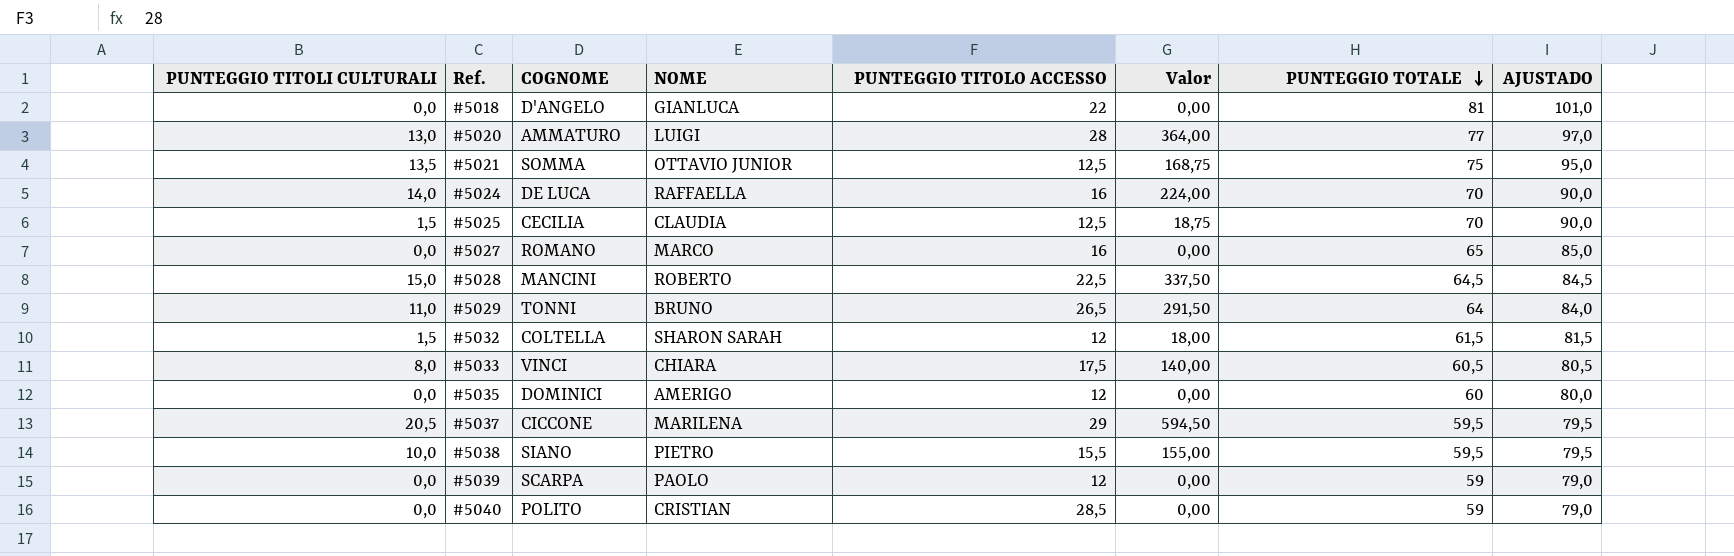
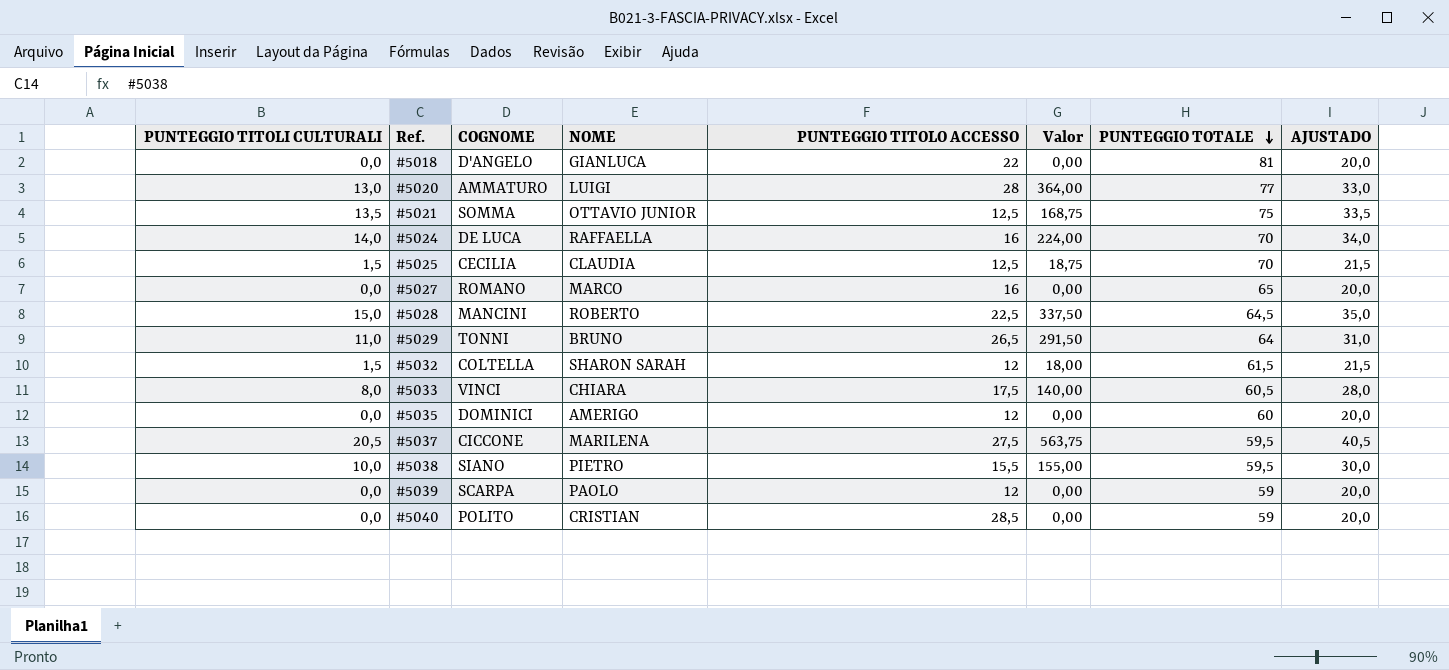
column AJUSTADO | formula: [PUNTEGGIO TOTALE] + 20 -> [PUNTEGGIO TITOLI CULTURALI] + 20
#5037 | PUNTEGGIO TITOLO ACCESSO: 29 -> 27,5
#5037 | Valor: 594,50 -> 563,75

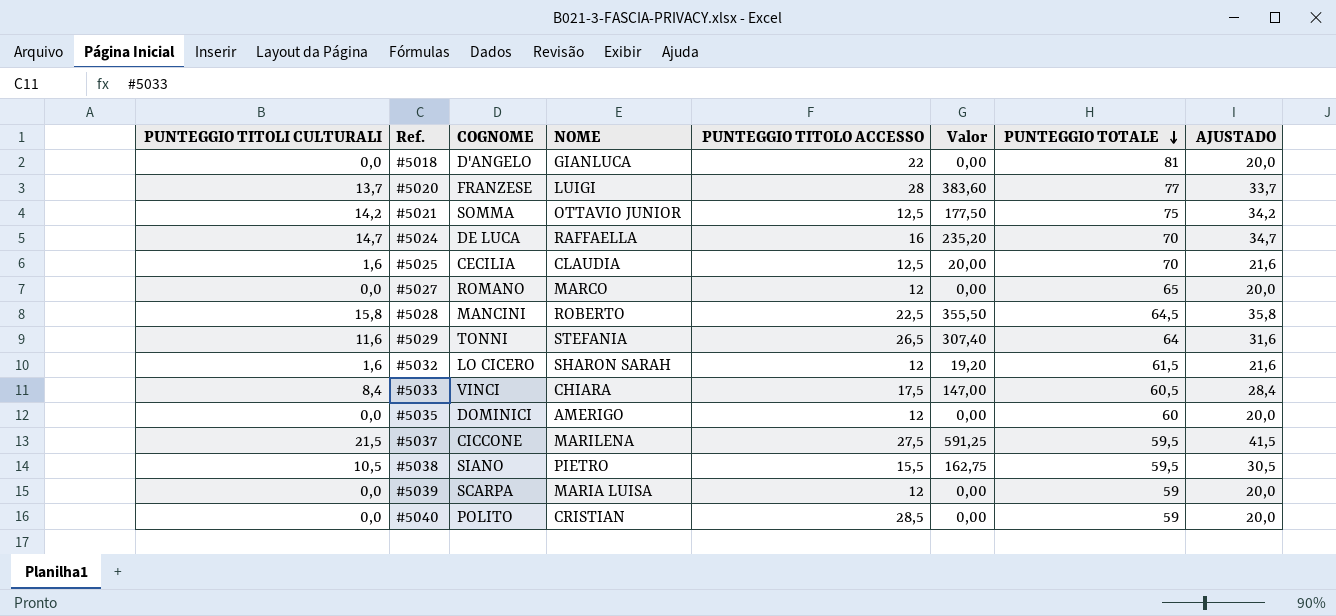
#5020 | PUNTEGGIO TITOLI CULTURALI: 13,0 -> 13,7
#5020 | COGNOME: AMMATURO -> FRANZESE
#5020 | Valor: 364,00 -> 383,60
#5020 | AJUSTADO: 33,0 -> 33,7
#5021 | PUNTEGGIO TITOLI CULTURALI: 13,5 -> 14,2
#5021 | Valor: 168,75 -> 177,50
#5021 | AJUSTADO: 33,5 -> 34,2
#5024 | PUNTEGGIO TITOLI CULTURALI: 14,0 -> 14,7
#5024 | Valor: 224,00 -> 235,20
#5024 | AJUSTADO: 34,0 -> 34,7
#5025 | PUNTEGGIO TITOLI CULTURALI: 1,5 -> 1,6
#5025 | Valor: 18,75 -> 20,00
#5025 | AJUSTADO: 21,5 -> 21,6
#5027 | PUNTEGGIO TITOLO ACCESSO: 16 -> 12
#5028 | PUNTEGGIO TITOLI CULTURALI: 15,0 -> 15,8
#5028 | Valor: 337,50 -> 355,50
#5028 | AJUSTADO: 35,0 -> 35,8
#5029 | PUNTEGGIO TITOLI CULTURALI: 11,0 -> 11,6
#5029 | NOME: BRUNO -> STEFANIA
#5029 | Valor: 291,50 -> 307,40
#5029 | AJUSTADO: 31,0 -> 31,6
#5032 | PUNTEGGIO TITOLI CULTURALI: 1,5 -> 1,6
#5032 | COGNOME: COLTELLA -> LO CICERO
#5032 | Valor: 18,00 -> 19,20
#5032 | AJUSTADO: 21,5 -> 21,6
#5033 | PUNTEGGIO TITOLI CULTURALI: 8,0 -> 8,4
#5033 | Valor: 140,00 -> 147,00
#5033 | AJUSTADO: 28,0 -> 28,4
#5037 | PUNTEGGIO TITOLI CULTURALI: 20,5 -> 21,5
#5037 | Valor: 563,75 -> 591,25
#5037 | AJUSTADO: 40,5 -> 41,5
#5038 | PUNTEGGIO TITOLI CULTURALI: 10,0 -> 10,5
#5038 | Valor: 155,00 -> 162,75
#5038 | AJUSTADO: 30,0 -> 30,5
#5039 | NOME: PAOLO -> MARIA LUISA

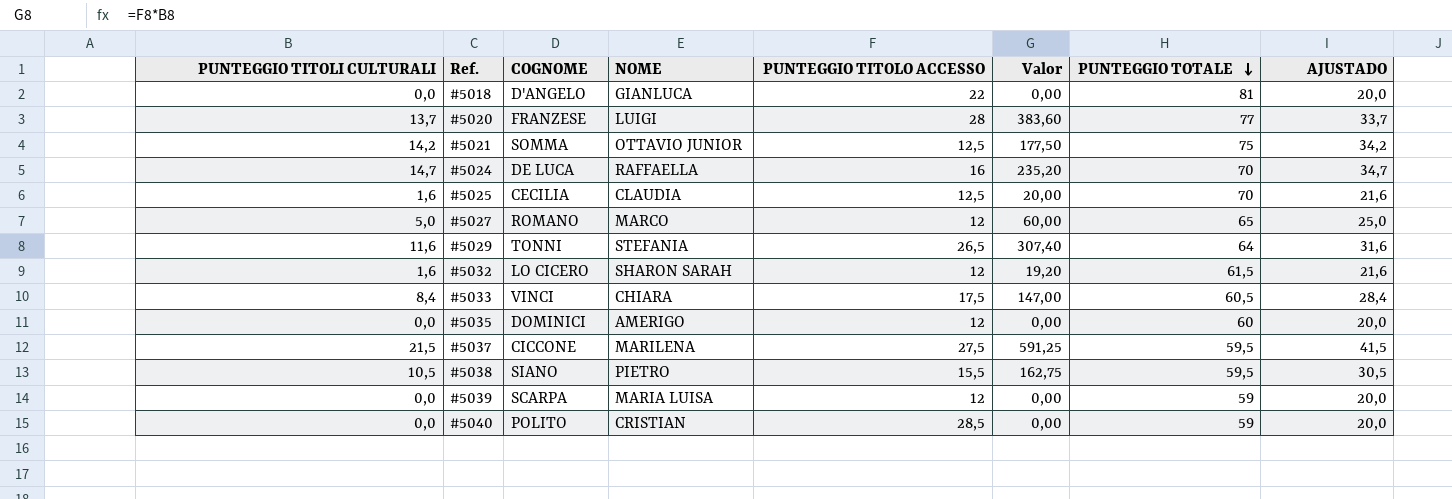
row #5028: 15,8 | MANCINI | ROBERTO | 22,5 | 355,50 | 64,5 | 35,8 -> none
#5027 | PUNTEGGIO TITOLI CULTURALI: 0,0 -> 5,0
#5027 | Valor: 0,00 -> 60,00
#5027 | AJUSTADO: 20,0 -> 25,0

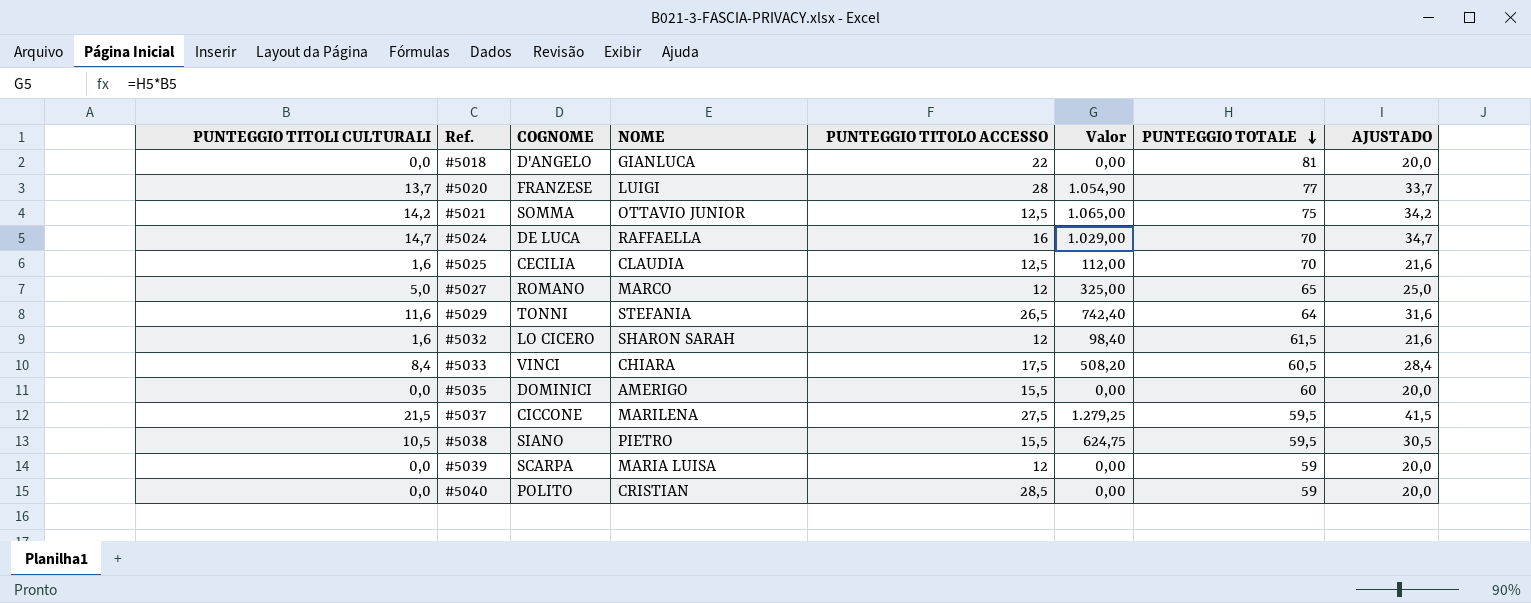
column Valor | formula: [PUNTEGGIO TITOLI CULTURALI] * [PUNTEGGIO TITOLO ACCESSO] -> [PUNTEGGIO TITOLI CULTURALI] * [PUNTEGGIO TOTALE]
#5035 | PUNTEGGIO TITOLO ACCESSO: 12 -> 15,5

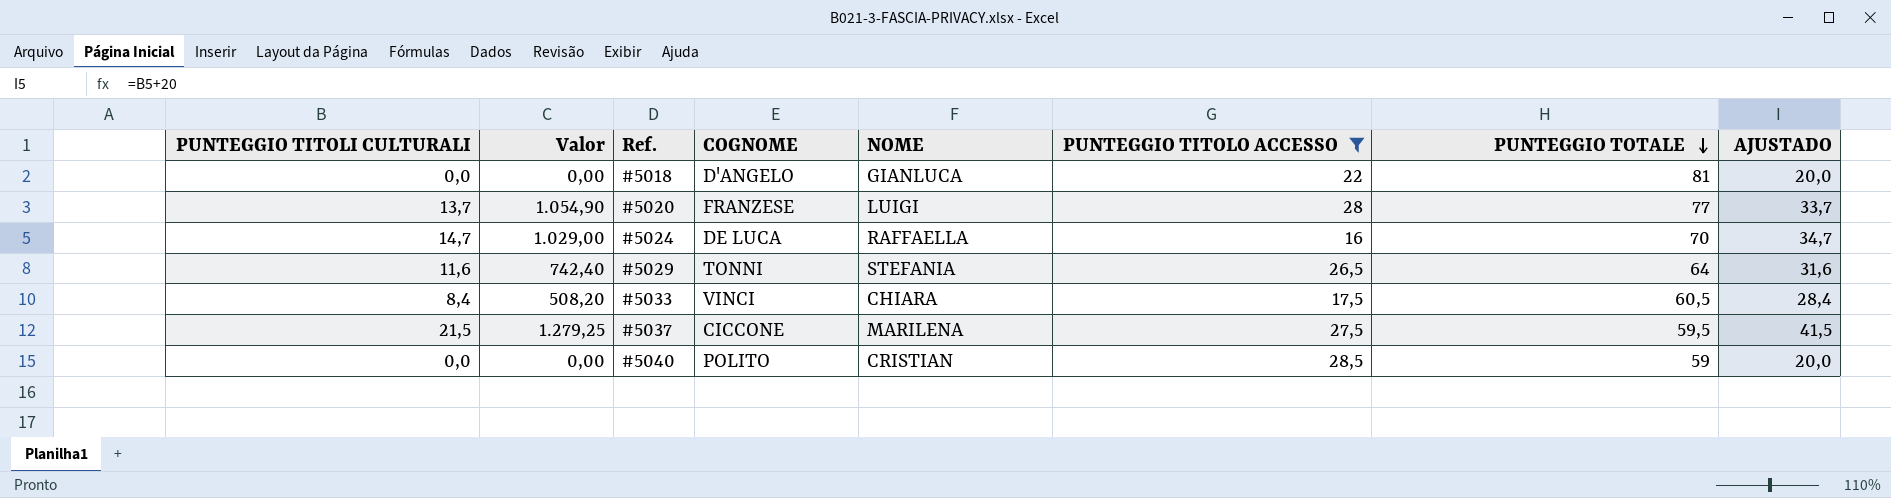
filter: none -> PUNTEGGIO TITOLO ACCESSO >= 16
column Valor | position: 6 -> 2

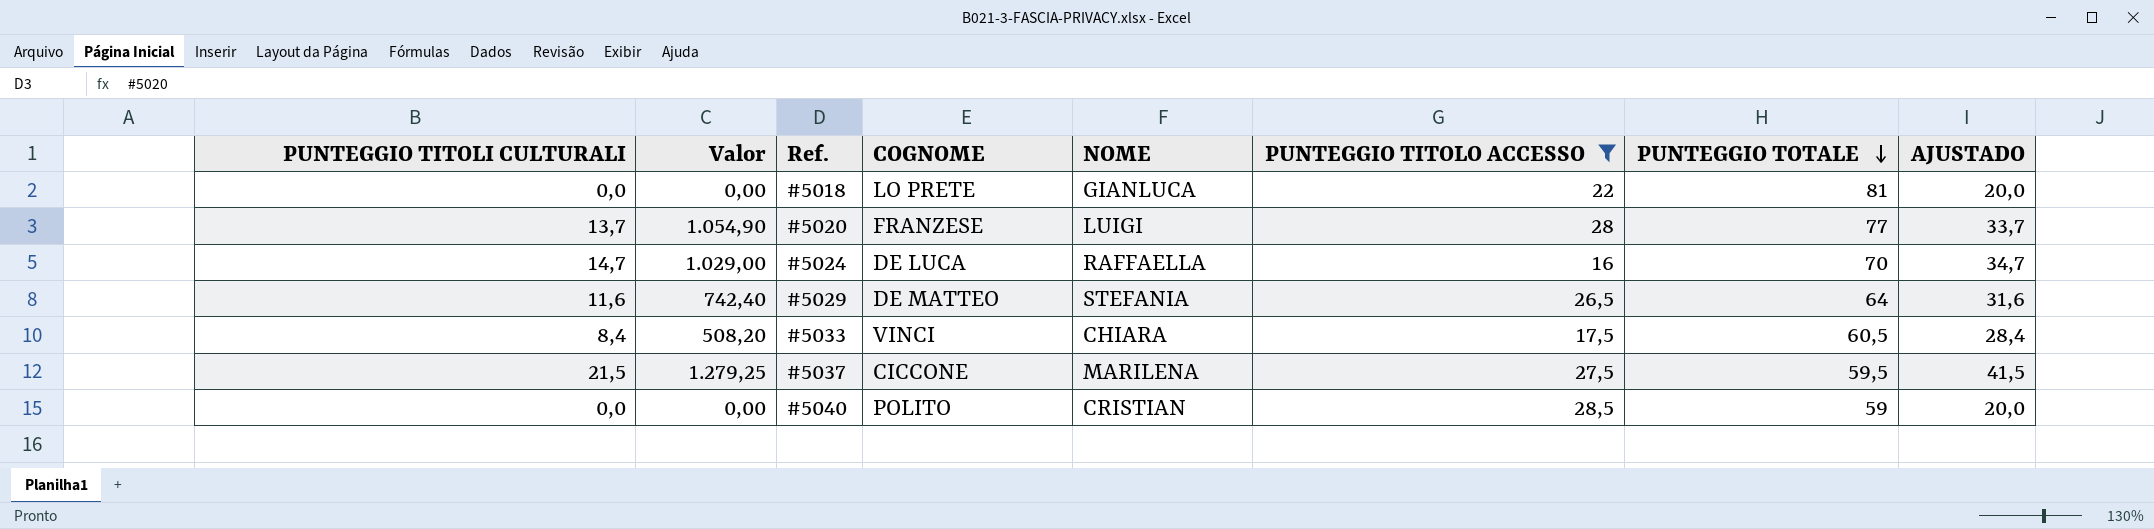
#5018 | COGNOME: D'ANGELO -> LO PRETE
#5029 | COGNOME: TONNI -> DE MATTEO

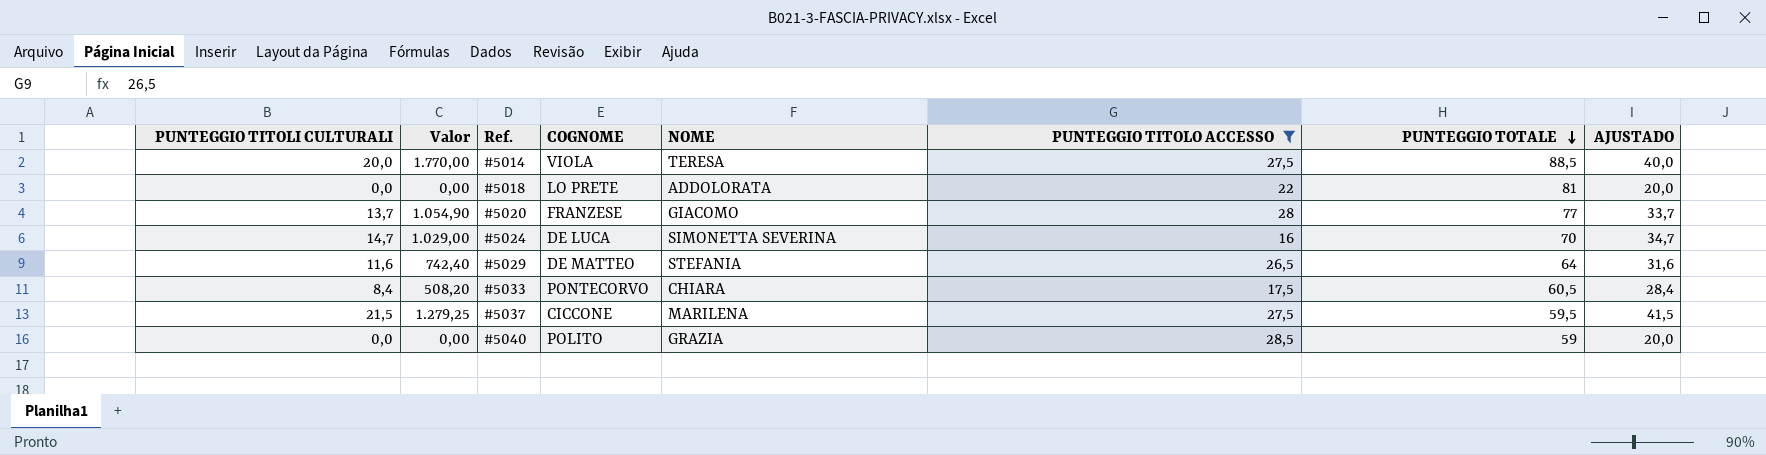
row #5014: none -> 20,0 | 1.770,00 | VIOLA | TERESA | 27,5 | 88,5 | 40,0
#5018 | NOME: GIANLUCA -> ADDOLORATA
#5020 | NOME: LUIGI -> GIACOMO
#5024 | NOME: RAFFAELLA -> SIMONETTA SEVERINA
#5033 | COGNOME: VINCI -> PONTECORVO
#5040 | NOME: CRISTIAN -> GRAZIA

